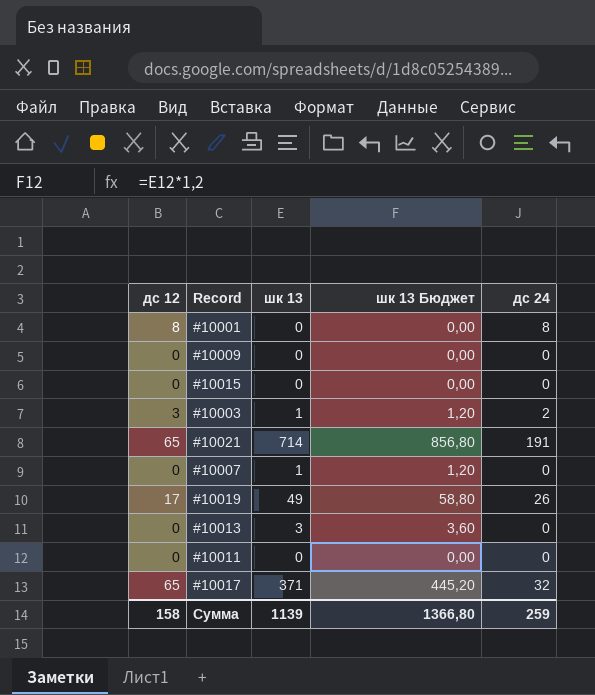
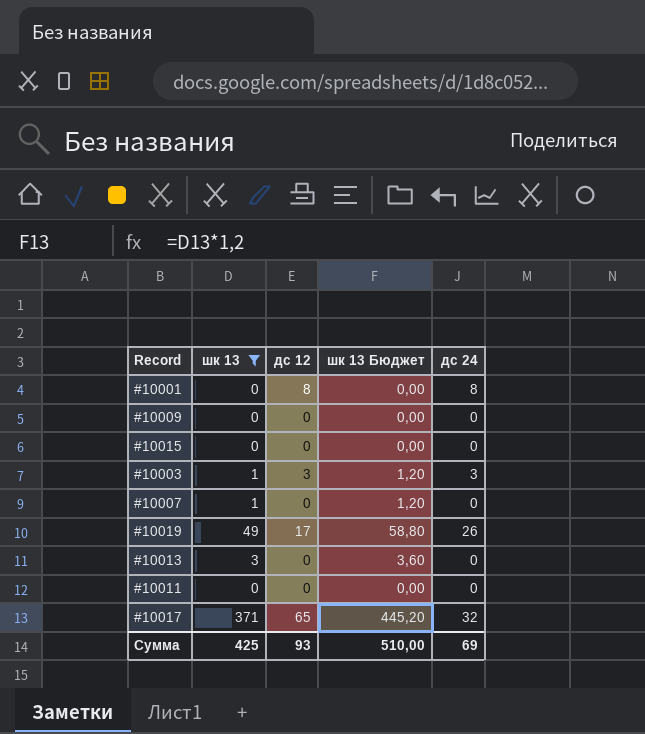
filter: none -> шк 13 != 714
column дс 12 | position: 1 -> 3
#10003 | дс 24: 2 -> 3
Сумма | шк 13: 1139 -> 425
Сумма | дс 12: 158 -> 93
Сумма | шк 13 Бюджет: 1366,80 -> 510,00
Сумма | дс 24: 259 -> 69

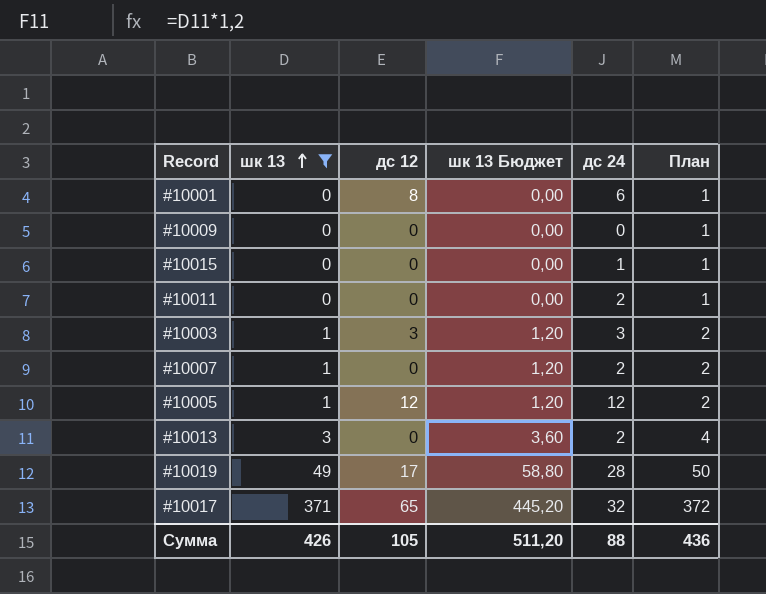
row order: none -> шк 13 ascending
column План | formula: none -> [шк 13] + 1
#10001 | дс 24: 8 -> 6
#10015 | дс 24: 0 -> 1
#10011 | дс 24: 0 -> 2
#10007 | дс 24: 0 -> 2
row #10005: none -> 1 | 12 | 1,20 | 12 | 2
#10013 | дс 24: 0 -> 2
#10019 | дс 24: 26 -> 28
Сумма | шк 13: 425 -> 426
Сумма | дс 12: 93 -> 105
Сумма | шк 13 Бюджет: 510,00 -> 511,20
Сумма | дс 24: 69 -> 88

